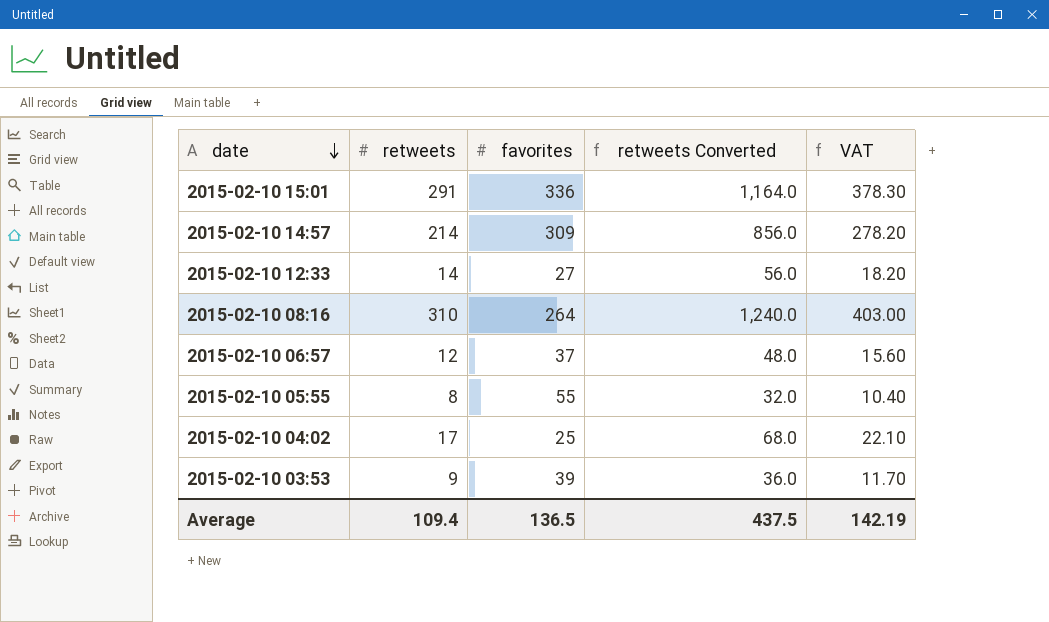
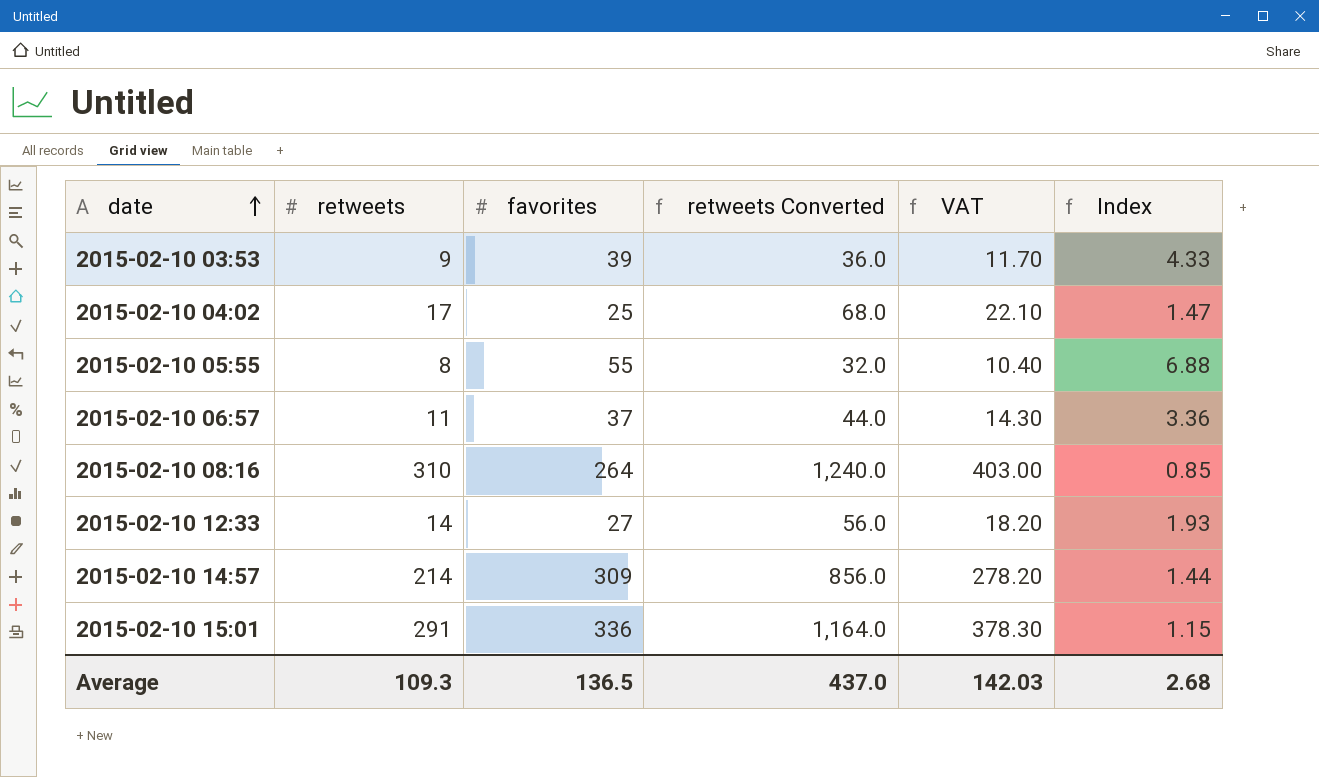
row order: date descending -> date ascending
column Index | formula: none -> [favorites] / [retweets]
2015-02-10 06:57 | retweets: 12 -> 11
2015-02-10 06:57 | retweets Converted: 48.0 -> 44.0
2015-02-10 06:57 | VAT: 15.60 -> 14.30
Average | retweets: 109.4 -> 109.3
Average | retweets Converted: 437.5 -> 437.0
Average | VAT: 142.19 -> 142.03

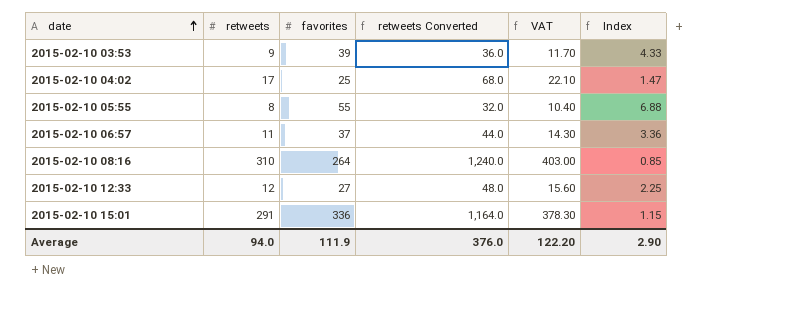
row 2015-02-10 14:57: 214 | 309 | 856.0 | 278.20 | 1.44 -> none
2015-02-10 12:33 | retweets: 14 -> 12
2015-02-10 12:33 | retweets Converted: 56.0 -> 48.0
2015-02-10 12:33 | VAT: 18.20 -> 15.60
2015-02-10 12:33 | Index: 1.93 -> 2.25
Average | retweets: 109.3 -> 94.0
Average | favorites: 136.5 -> 111.9
Average | retweets Converted: 437.0 -> 376.0
Average | VAT: 142.03 -> 122.20
Average | Index: 2.68 -> 2.90

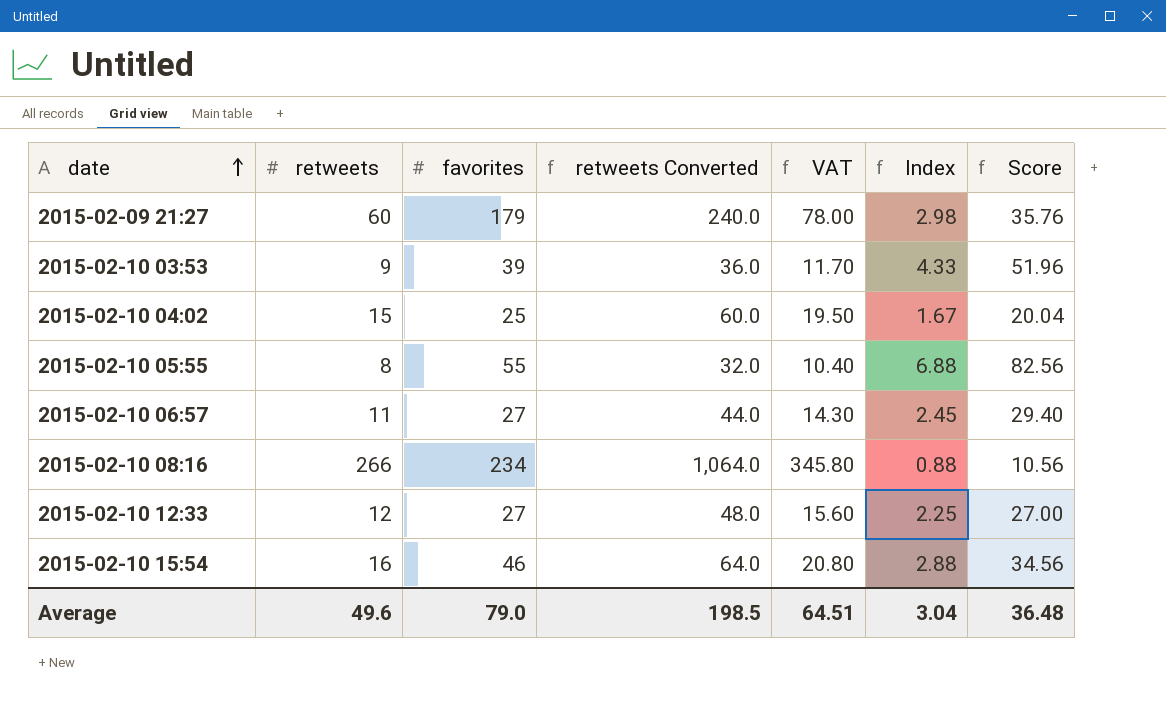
column Score | formula: none -> [Index] * 12
row 2015-02-10 15:01: 291 | 336 | 1,164.0 | 378.30 | 1.15 -> none
row 2015-02-09 21:27: none -> 60 | 179 | 240.0 | 78.00 | 2.98 | 35.76
2015-02-10 04:02 | retweets: 17 -> 15
2015-02-10 04:02 | retweets Converted: 68.0 -> 60.0
2015-02-10 04:02 | VAT: 22.10 -> 19.50
2015-02-10 04:02 | Index: 1.47 -> 1.67
2015-02-10 06:57 | favorites: 37 -> 27
2015-02-10 06:57 | Index: 3.36 -> 2.45
2015-02-10 08:16 | retweets: 310 -> 266
2015-02-10 08:16 | favorites: 264 -> 234
2015-02-10 08:16 | retweets Converted: 1,240.0 -> 1,064.0
2015-02-10 08:16 | VAT: 403.00 -> 345.80
2015-02-10 08:16 | Index: 0.85 -> 0.88
row 2015-02-10 15:54: none -> 16 | 46 | 64.0 | 20.80 | 2.88 | 34.56
Average | retweets: 94.0 -> 49.6
Average | favorites: 111.9 -> 79.0
Average | retweets Converted: 376.0 -> 198.5
Average | VAT: 122.20 -> 64.51
Average | Index: 2.90 -> 3.04

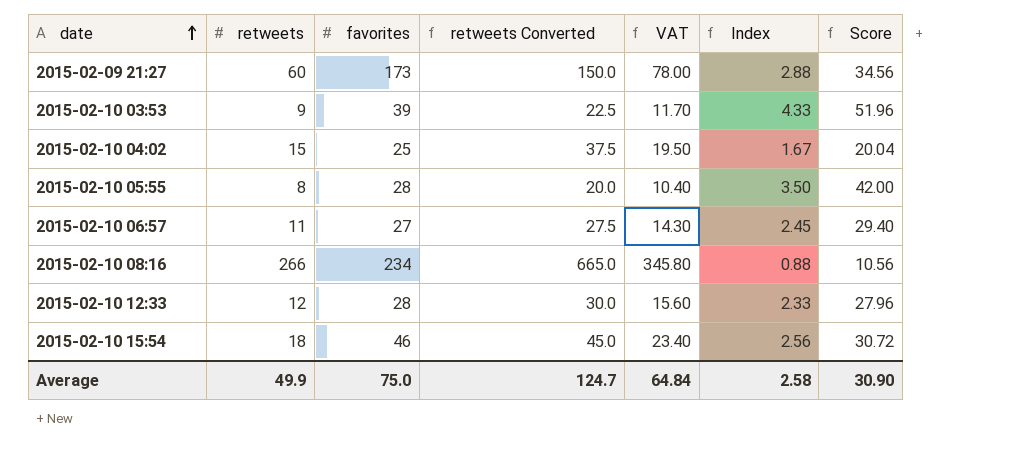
column retweets Converted | formula: [retweets] * 4 -> [retweets] * 2.5
2015-02-09 21:27 | favorites: 179 -> 173
2015-02-09 21:27 | Index: 2.98 -> 2.88
2015-02-09 21:27 | Score: 35.76 -> 34.56
2015-02-10 05:55 | favorites: 55 -> 28
2015-02-10 05:55 | Index: 6.88 -> 3.50
2015-02-10 05:55 | Score: 82.56 -> 42.00
2015-02-10 12:33 | favorites: 27 -> 28
2015-02-10 12:33 | Index: 2.25 -> 2.33
2015-02-10 12:33 | Score: 27.00 -> 27.96
2015-02-10 15:54 | retweets: 16 -> 18
2015-02-10 15:54 | VAT: 20.80 -> 23.40
2015-02-10 15:54 | Index: 2.88 -> 2.56
2015-02-10 15:54 | Score: 34.56 -> 30.72
Average | retweets: 49.6 -> 49.9
Average | favorites: 79.0 -> 75.0
Average | retweets Converted: 198.5 -> 124.7
Average | VAT: 64.51 -> 64.84
Average | Index: 3.04 -> 2.58
Average | Score: 36.48 -> 30.90

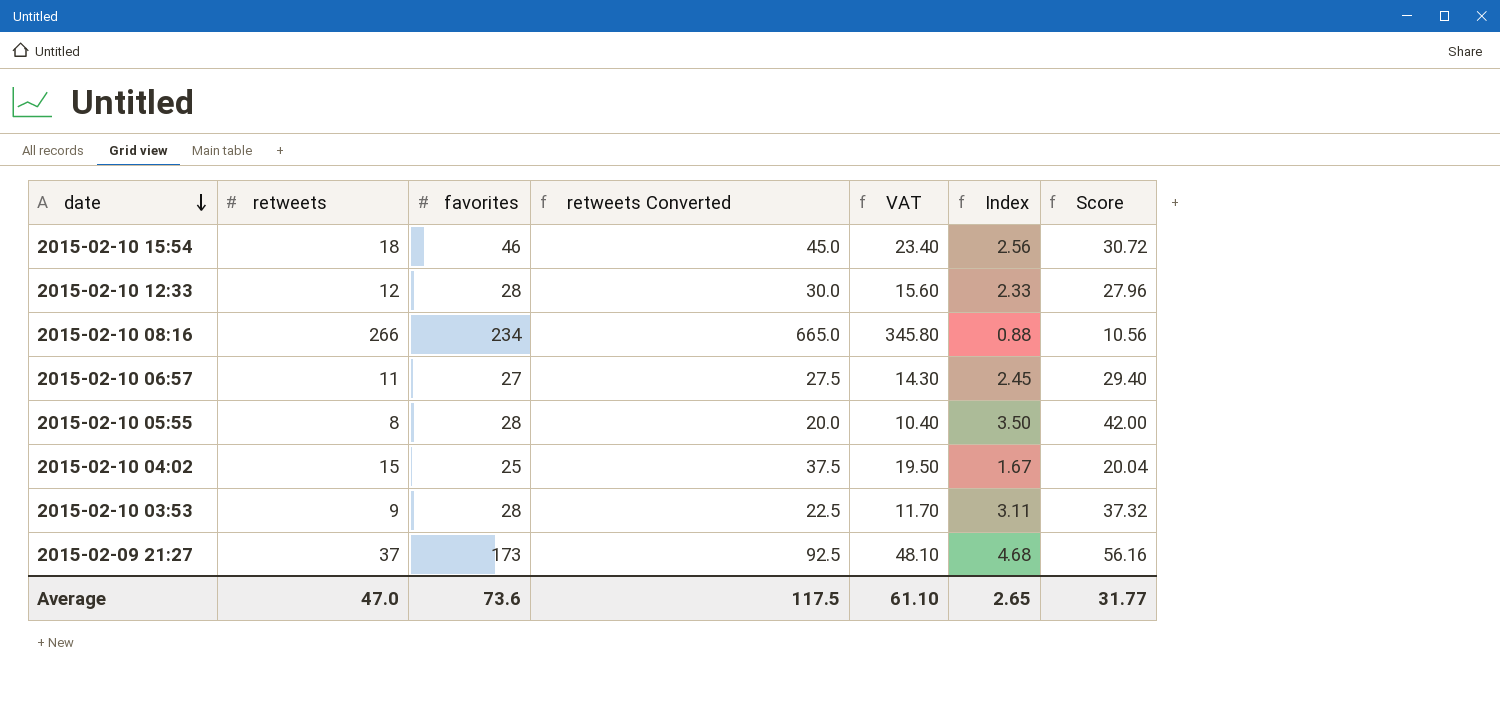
row order: date ascending -> date descending
2015-02-10 03:53 | favorites: 39 -> 28
2015-02-10 03:53 | Index: 4.33 -> 3.11
2015-02-10 03:53 | Score: 51.96 -> 37.32
2015-02-09 21:27 | retweets: 60 -> 37
2015-02-09 21:27 | retweets Converted: 150.0 -> 92.5
2015-02-09 21:27 | VAT: 78.00 -> 48.10
2015-02-09 21:27 | Index: 2.88 -> 4.68
2015-02-09 21:27 | Score: 34.56 -> 56.16
Average | retweets: 49.9 -> 47.0
Average | favorites: 75.0 -> 73.6
Average | retweets Converted: 124.7 -> 117.5
Average | VAT: 64.84 -> 61.10
Average | Index: 2.58 -> 2.65
Average | Score: 30.90 -> 31.77

